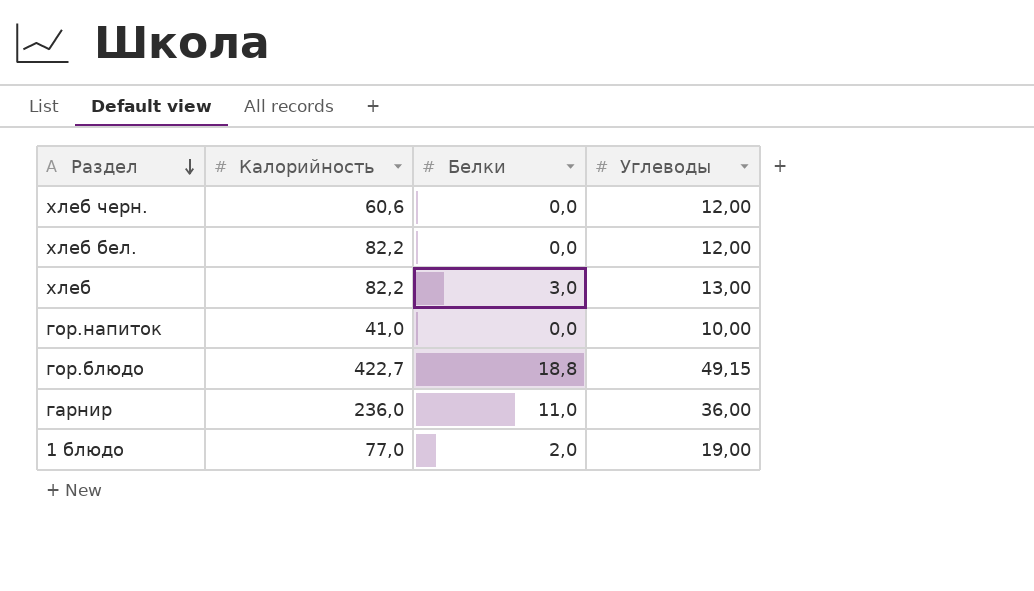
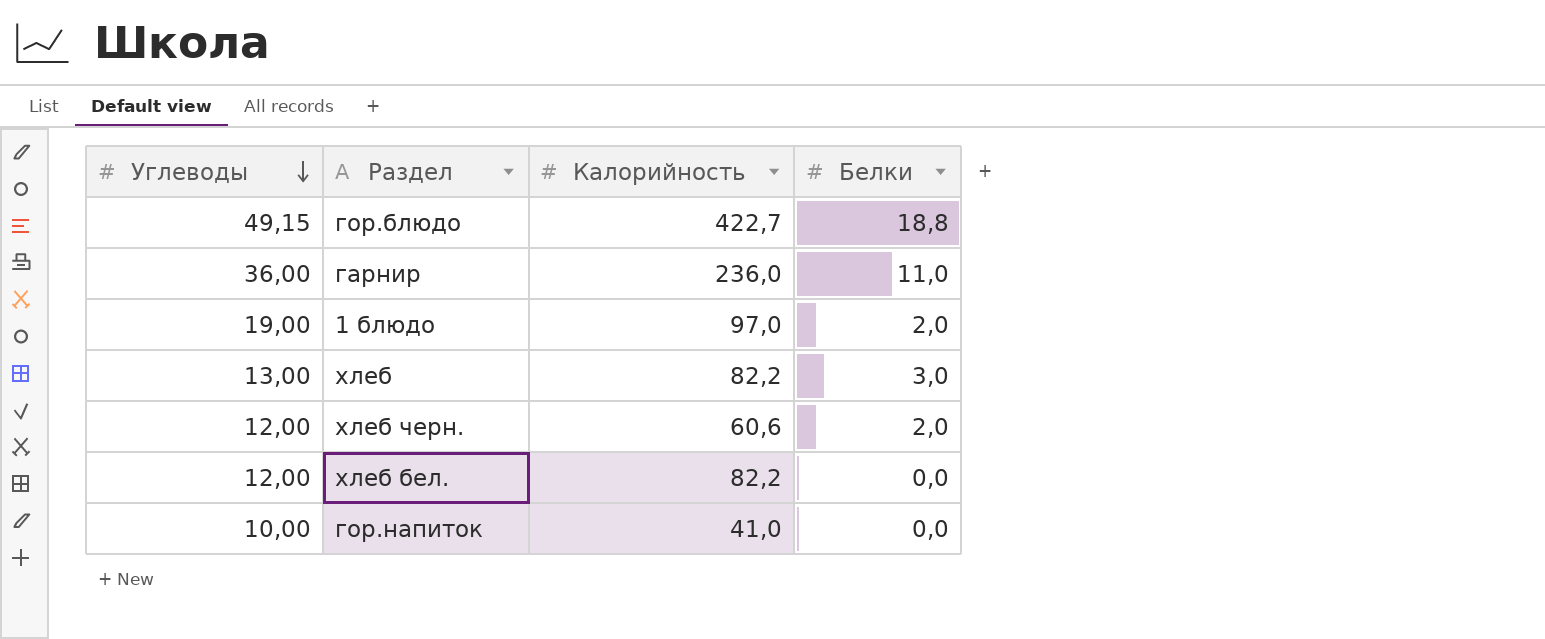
row order: Раздел descending -> Углеводы descending
column Углеводы | position: 4 -> 1
1 блюдо | Калорийность: 77,0 -> 97,0
хлеб черн. | Белки: 0,0 -> 2,0

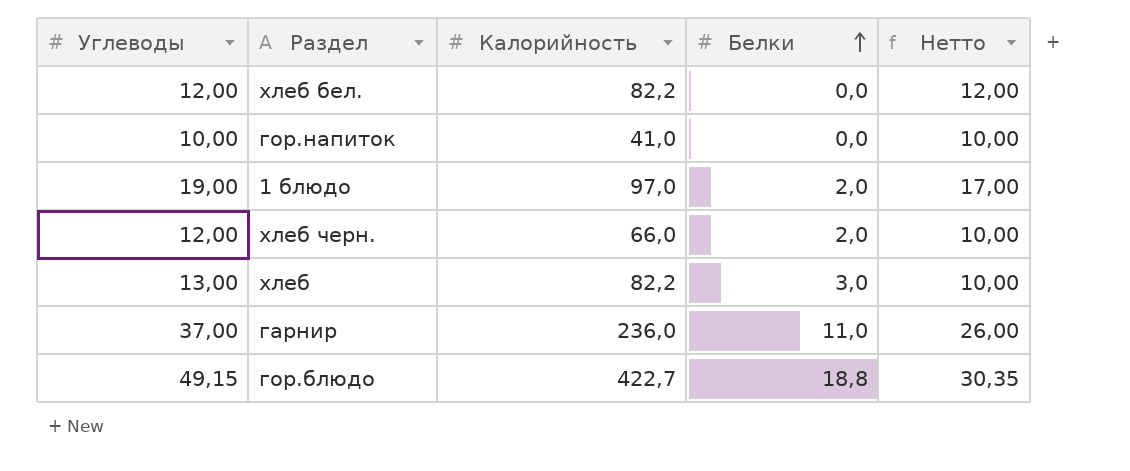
row order: Углеводы descending -> Белки ascending
column Нетто | formula: none -> [Углеводы] - [Белки]
хлеб черн. | Калорийность: 60,6 -> 66,0
гарнир | Углеводы: 36,00 -> 37,00

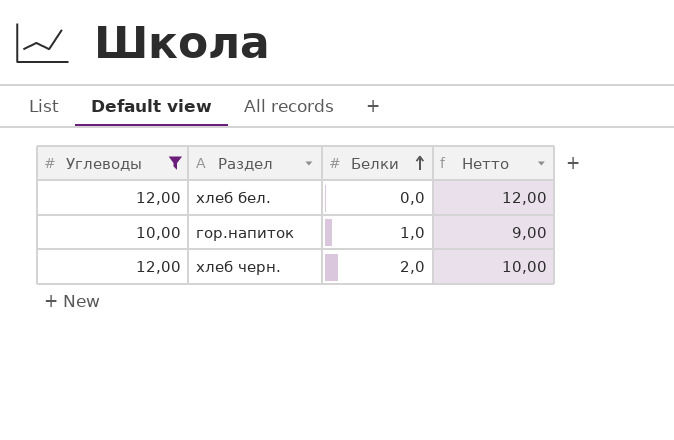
filter: none -> Углеводы <= 12,00
column Калорийность | position: 3 -> none
гор.напиток | Белки: 0,0 -> 1,0
гор.напиток | Нетто: 10,00 -> 9,00

